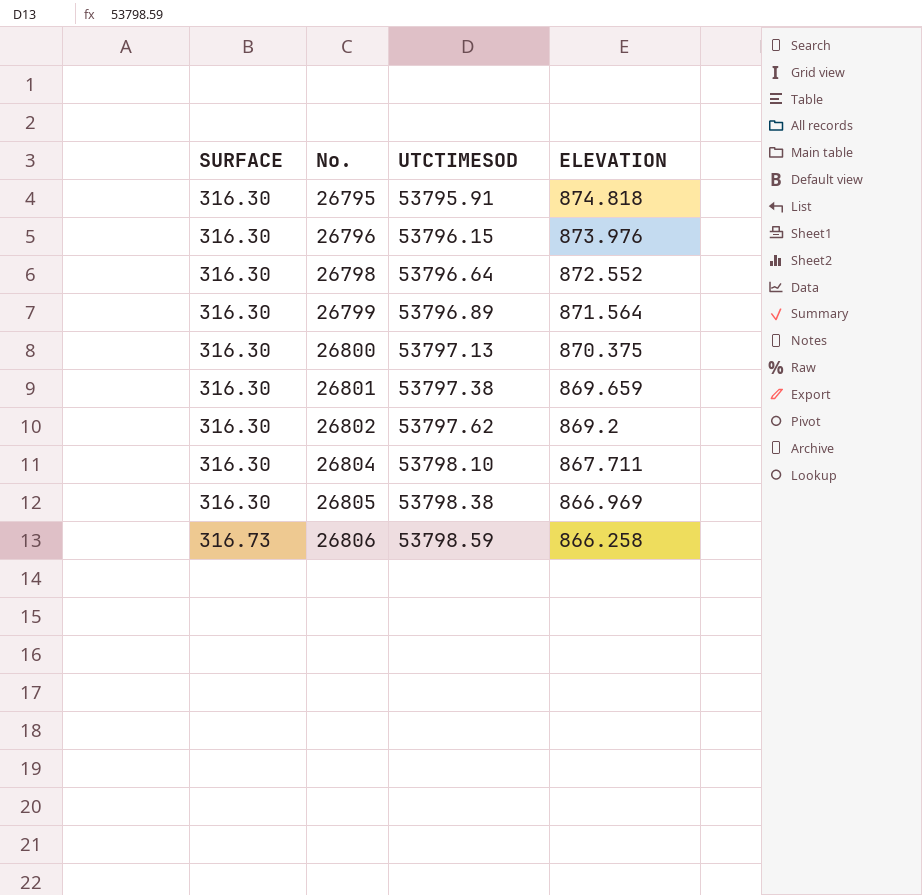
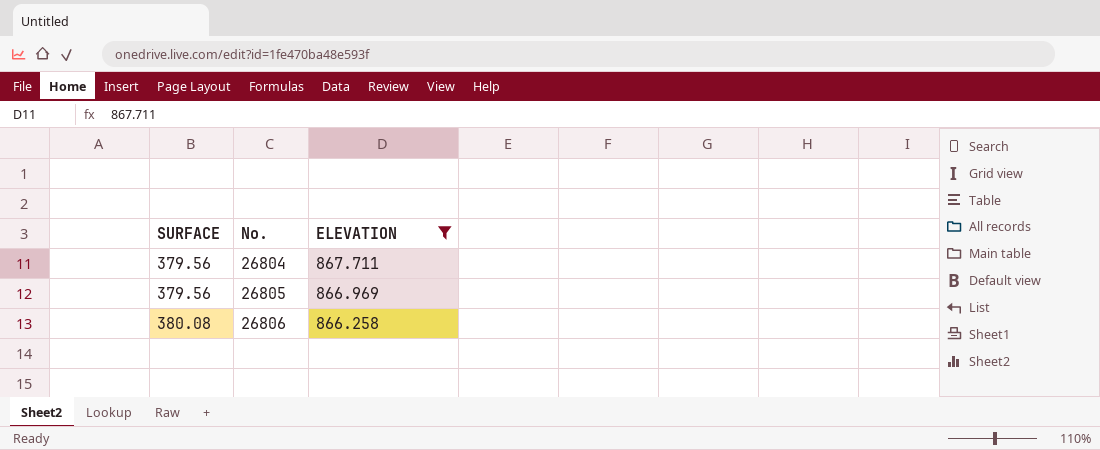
filter: none -> ELEVATION <= 867.711
column UTCTIMESOD | position: 3 -> none
26804 | SURFACE: 316.30 -> 379.56
26805 | SURFACE: 316.30 -> 379.56
26806 | SURFACE: 316.73 -> 380.08

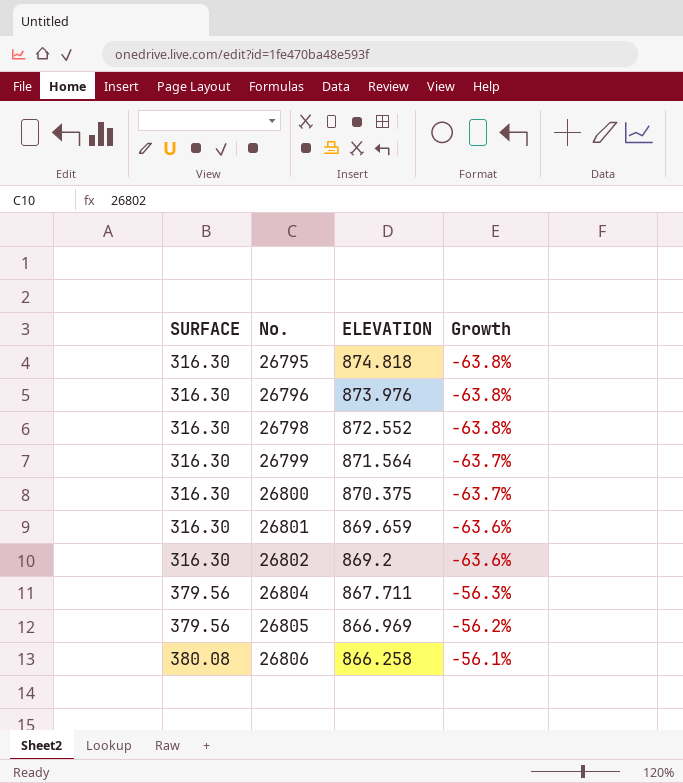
filter: ELEVATION <= 867.711 -> none
column Growth | formula: none -> ([SURFACE] - [ELEVATION]) / [ELEVATION]

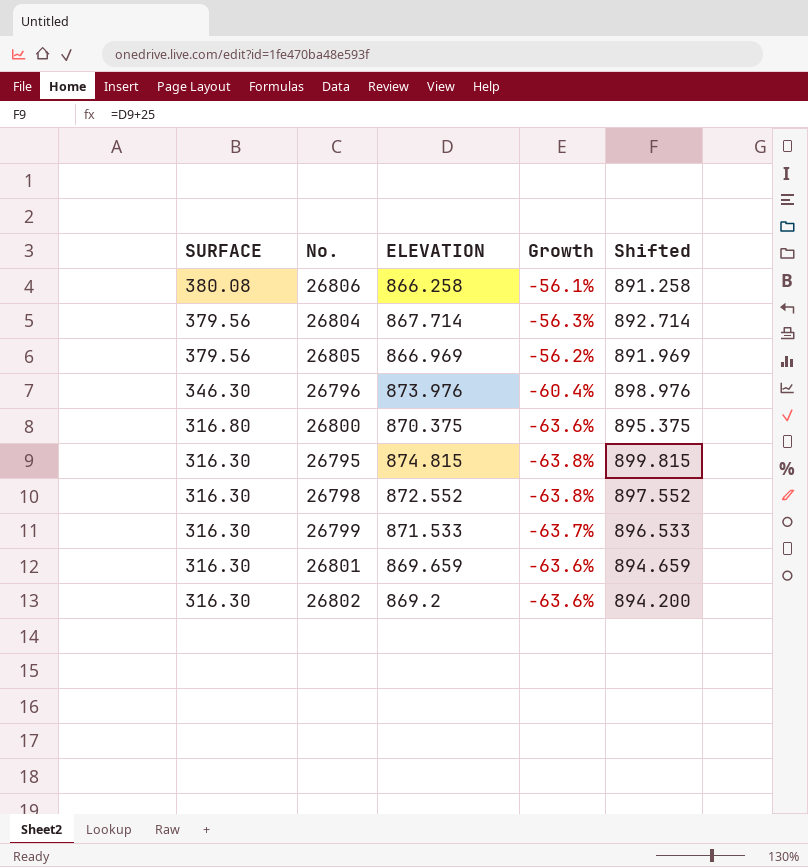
row order: SURFACE ascending -> SURFACE descending
column Shifted | formula: none -> [ELEVATION] + 25
26804 | ELEVATION: 867.711 -> 867.714
26796 | SURFACE: 316.30 -> 346.30
26796 | Growth: -63.8% -> -60.4%
26800 | SURFACE: 316.30 -> 316.80
26800 | Growth: -63.7% -> -63.6%
26795 | ELEVATION: 874.818 -> 874.815
26799 | ELEVATION: 871.564 -> 871.533

